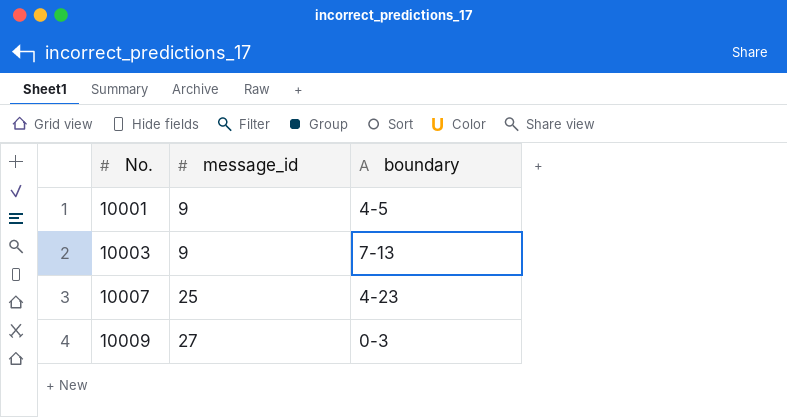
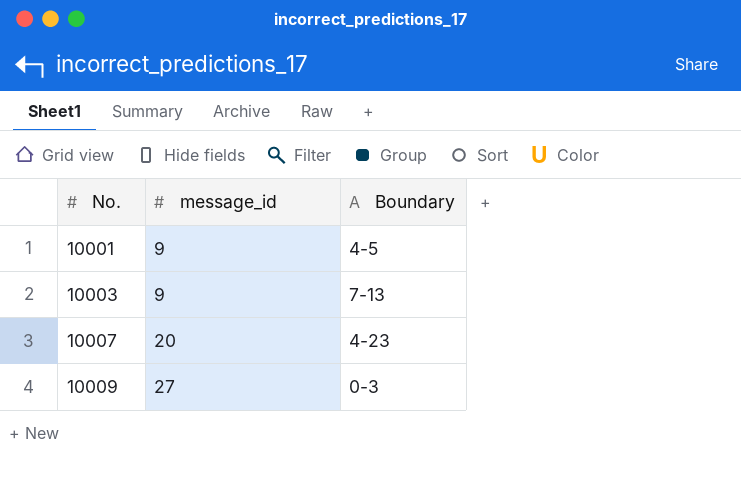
column name: boundary -> Boundary
10007 | message_id: 25 -> 20

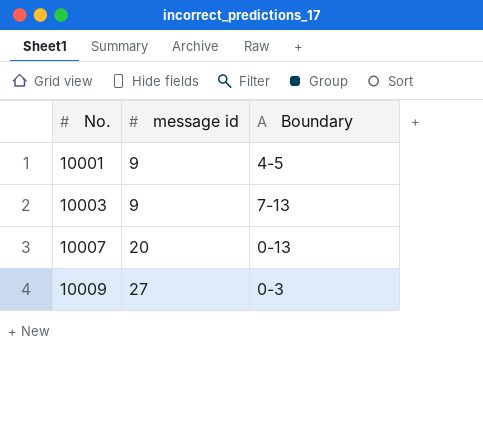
column name: message_id -> message id
10007 | Boundary: 4-23 -> 0-13

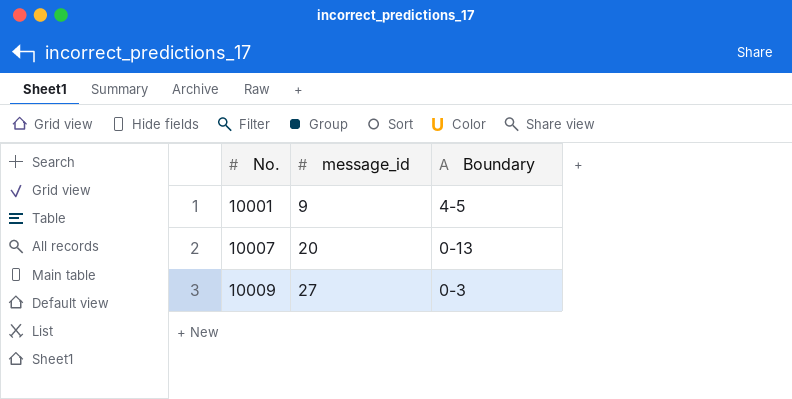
column name: message id -> message_id
row 10003: 9 | 7-13 -> none

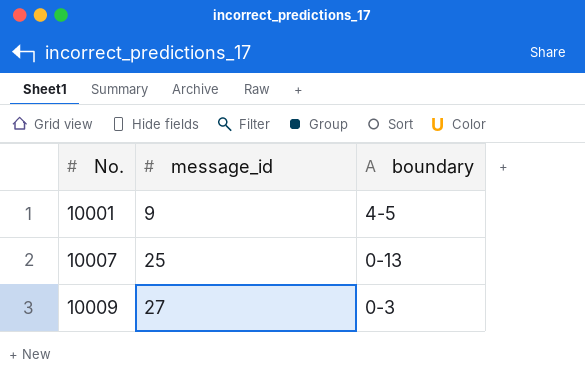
column name: Boundary -> boundary
10007 | message_id: 20 -> 25

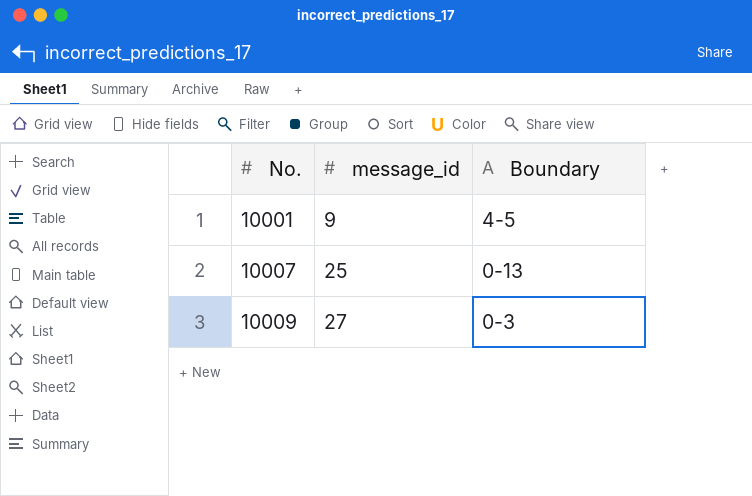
column name: boundary -> Boundary

